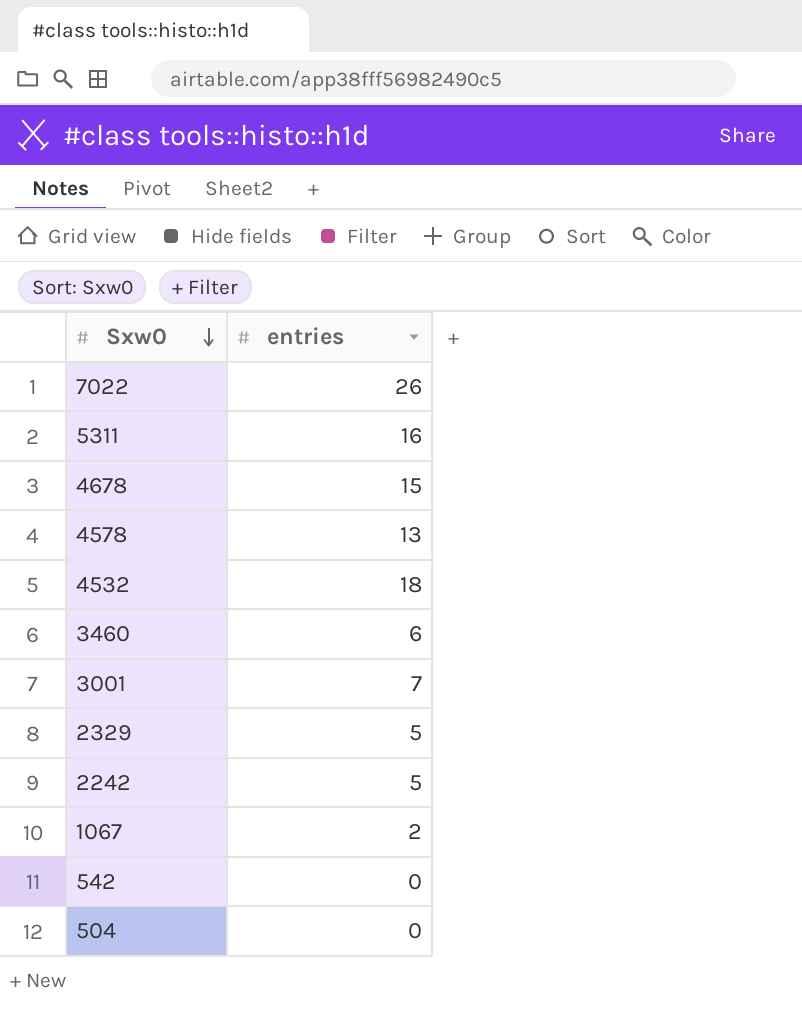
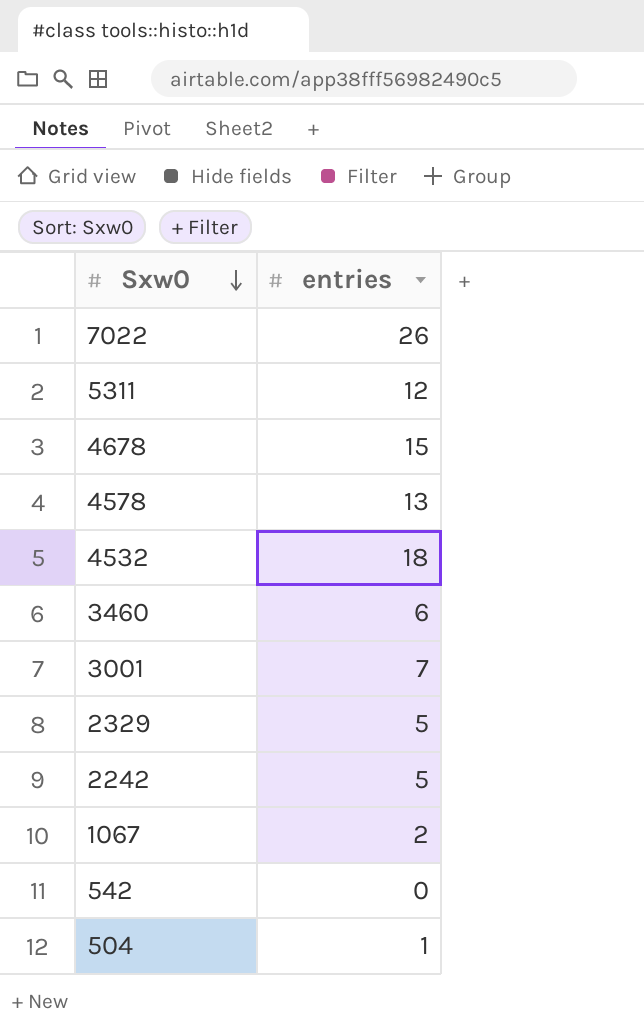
5311 | entries: 16 -> 12
504 | entries: 0 -> 1

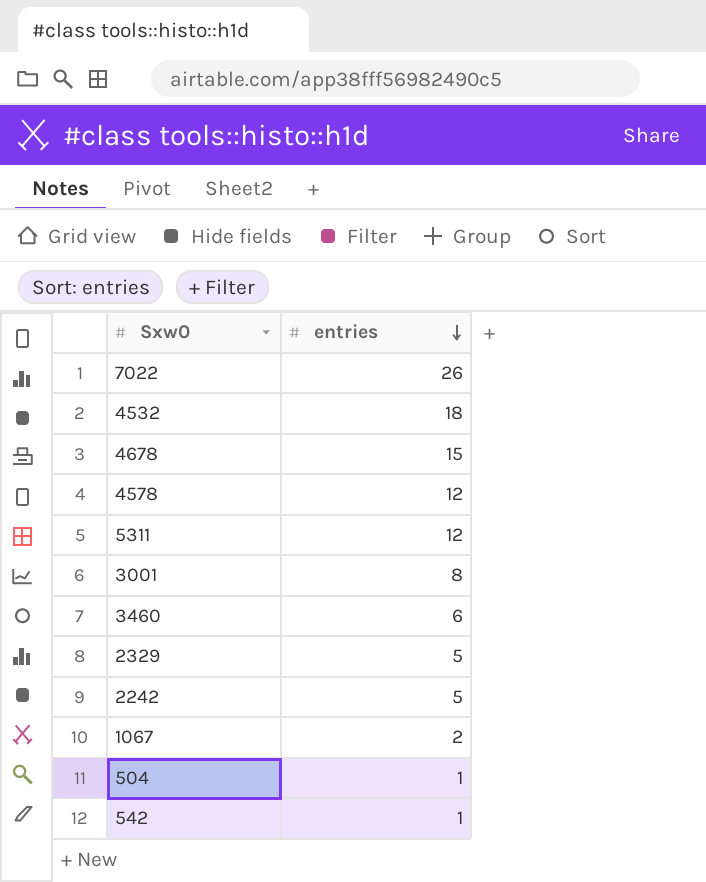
row order: Sxw0 descending -> entries descending
4578 | entries: 13 -> 12
3001 | entries: 7 -> 8
542 | entries: 0 -> 1

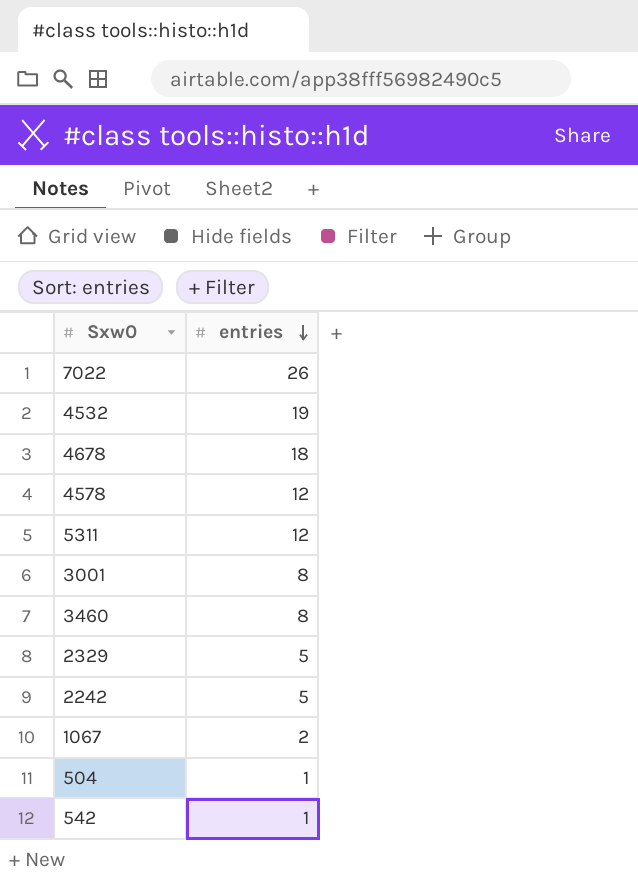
4532 | entries: 18 -> 19
4678 | entries: 15 -> 18
3460 | entries: 6 -> 8

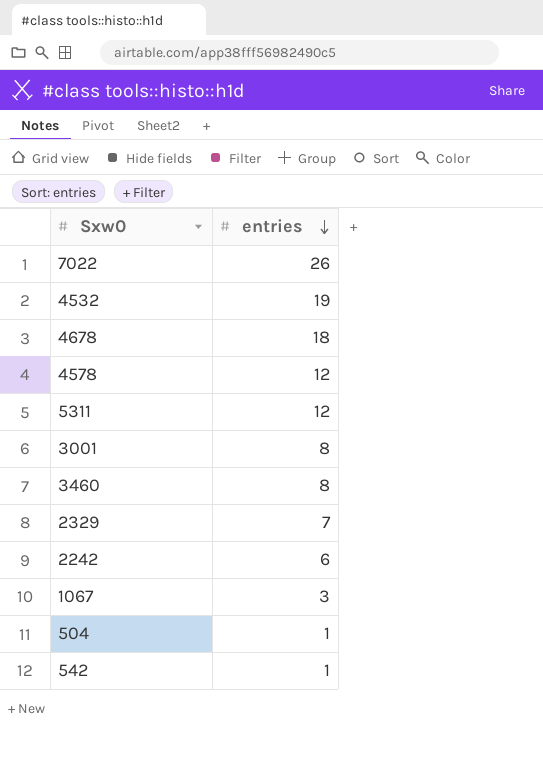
2329 | entries: 5 -> 7
2242 | entries: 5 -> 6
1067 | entries: 2 -> 3

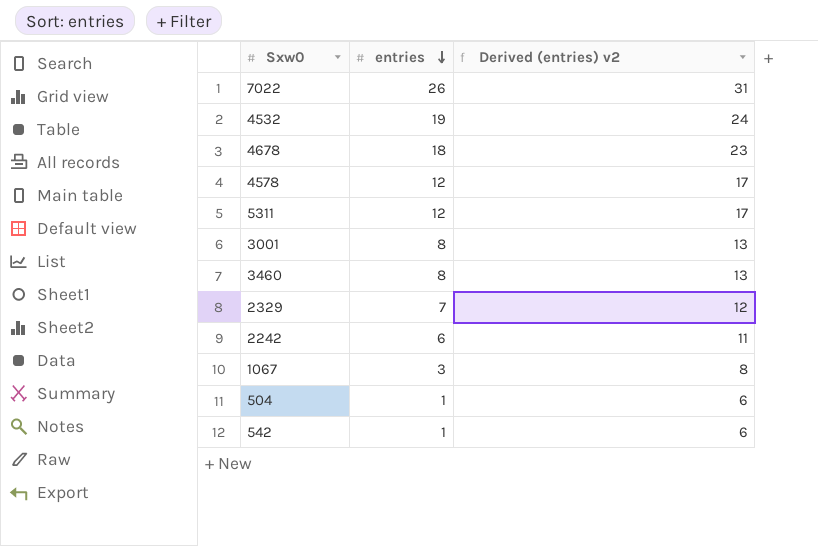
column Derived (entries) v2 | formula: none -> [entries] + 5

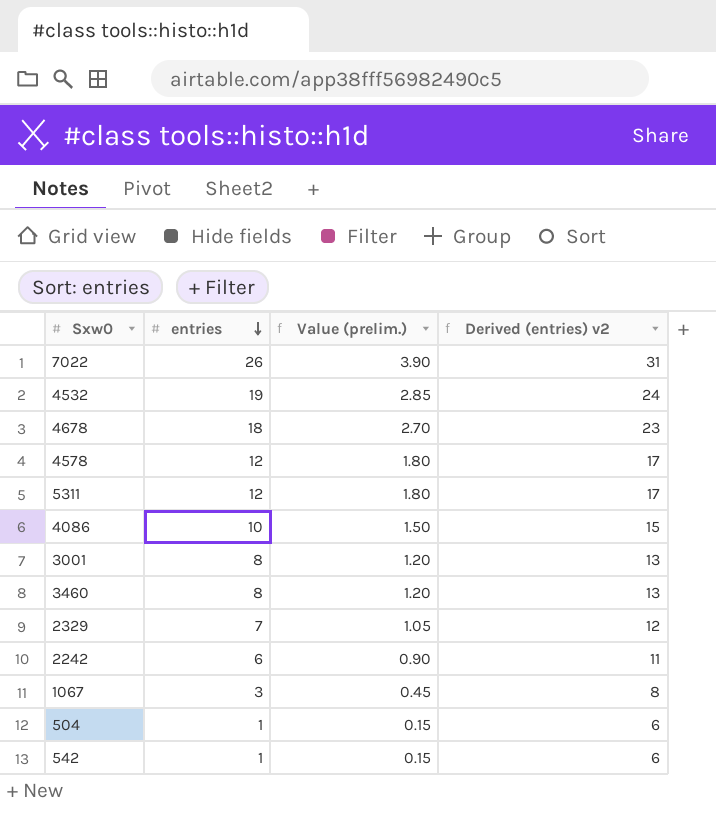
column Value (prelim.) | formula: none -> [entries] * 0.15
row 4086: none -> 10 | 1.50 | 15

